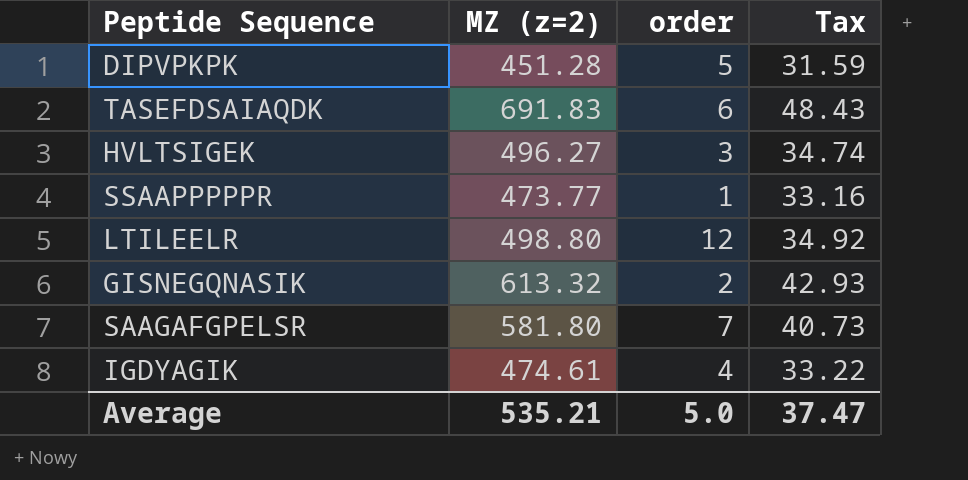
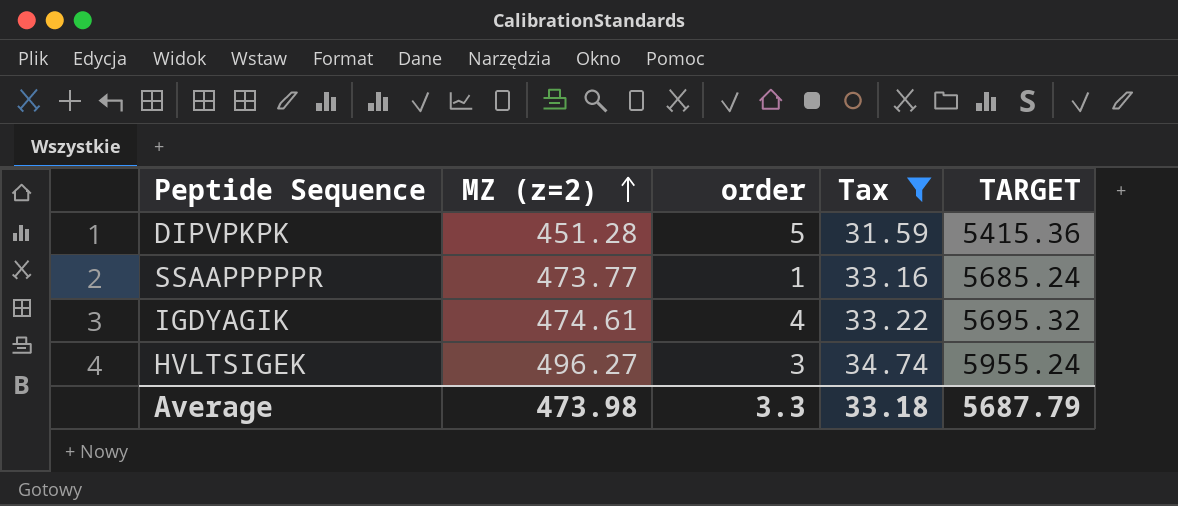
filter: none -> Tax <= 34.74
row order: none -> MZ (z=2) ascending
column TARGET | formula: none -> [MZ (z=2)] * 12
Average | MZ (z=2): 535.21 -> 473.98
Average | order: 5.0 -> 3.3
Average | Tax: 37.47 -> 33.18

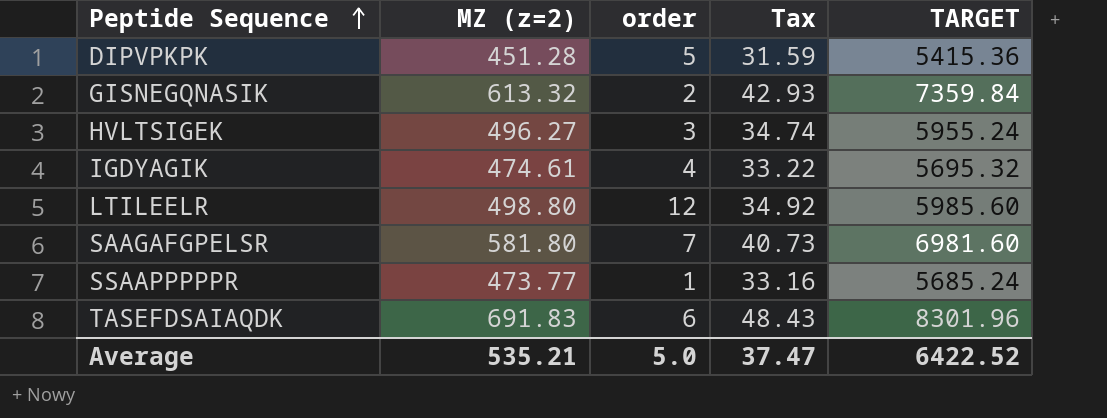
filter: Tax <= 34.74 -> none
row order: MZ (z=2) ascending -> Peptide Sequence ascending
Average | MZ (z=2): 473.98 -> 535.21
Average | order: 3.3 -> 5.0
Average | Tax: 33.18 -> 37.47
Average | TARGET: 5687.79 -> 6422.52

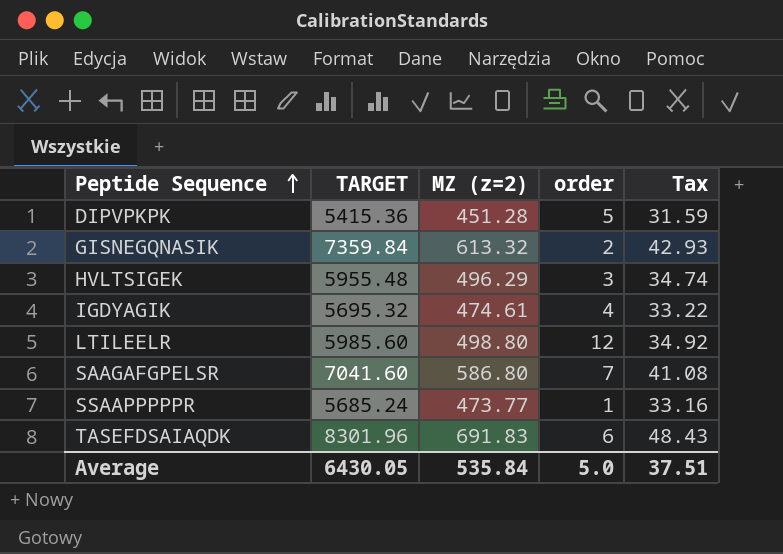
column TARGET | position: 5 -> 2
HVLTSIGEK | TARGET: 5955.24 -> 5955.48
HVLTSIGEK | MZ (z=2): 496.27 -> 496.29
SAAGAFGPELSR | TARGET: 6981.60 -> 7041.60
SAAGAFGPELSR | MZ (z=2): 581.80 -> 586.80
SAAGAFGPELSR | Tax: 40.73 -> 41.08
Average | TARGET: 6422.52 -> 6430.05
Average | MZ (z=2): 535.21 -> 535.84
Average | Tax: 37.47 -> 37.51

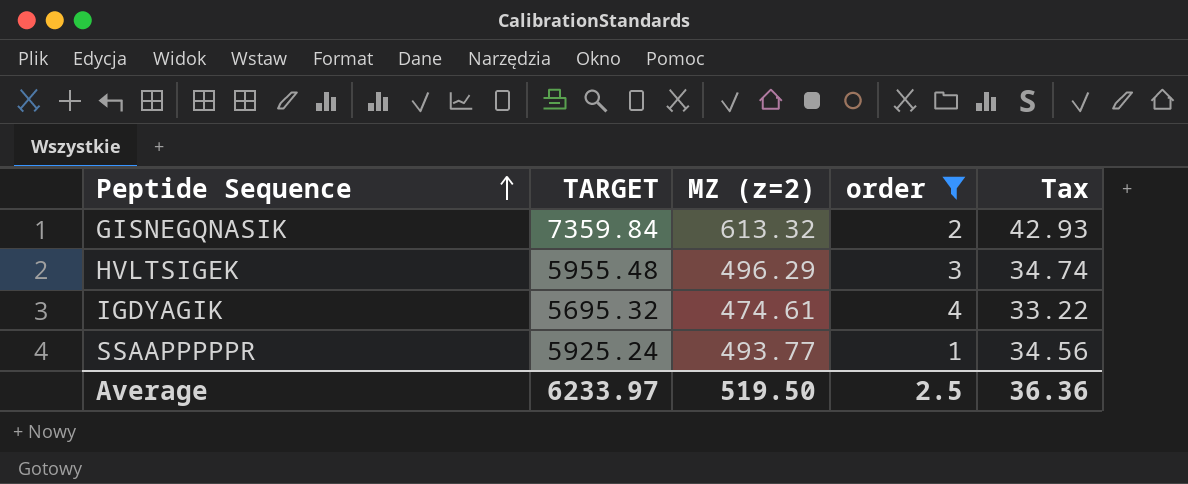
filter: none -> order <= 4
SSAAPPPPPR | TARGET: 5685.24 -> 5925.24
SSAAPPPPPR | MZ (z=2): 473.77 -> 493.77
SSAAPPPPPR | Tax: 33.16 -> 34.56
Average | TARGET: 6430.05 -> 6233.97
Average | MZ (z=2): 535.84 -> 519.50
Average | order: 5.0 -> 2.5
Average | Tax: 37.51 -> 36.36

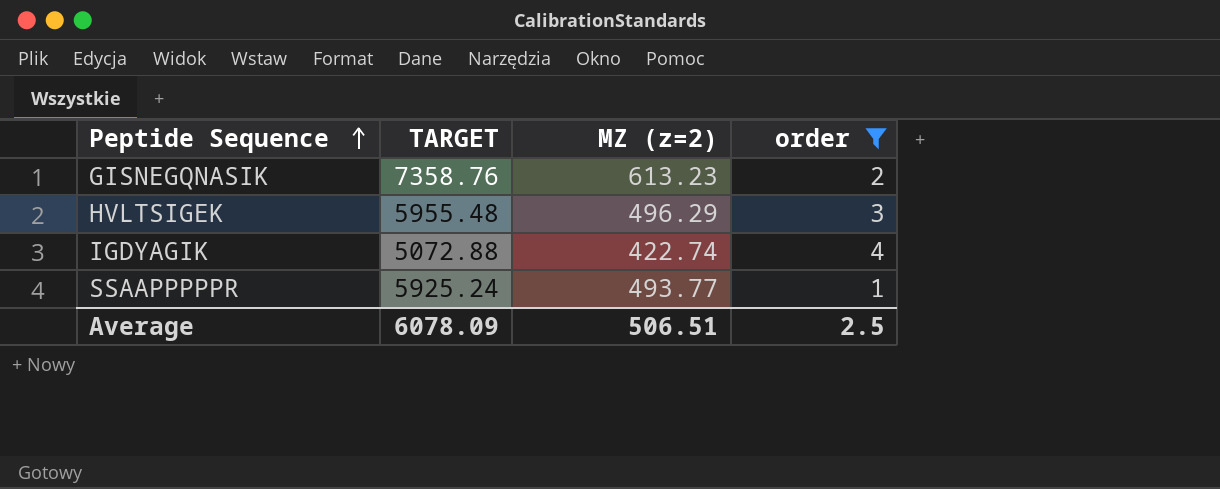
column Tax | formula: [MZ (z=2)] * 0.07 -> none
GISNEGQNASIK | TARGET: 7359.84 -> 7358.76
GISNEGQNASIK | MZ (z=2): 613.32 -> 613.23
IGDYAGIK | TARGET: 5695.32 -> 5072.88
IGDYAGIK | MZ (z=2): 474.61 -> 422.74
Average | TARGET: 6233.97 -> 6078.09
Average | MZ (z=2): 519.50 -> 506.51

